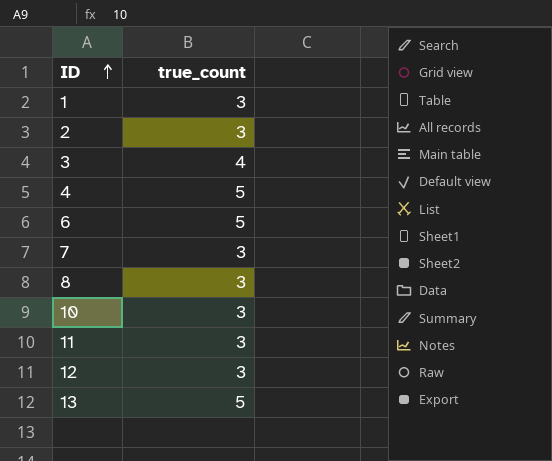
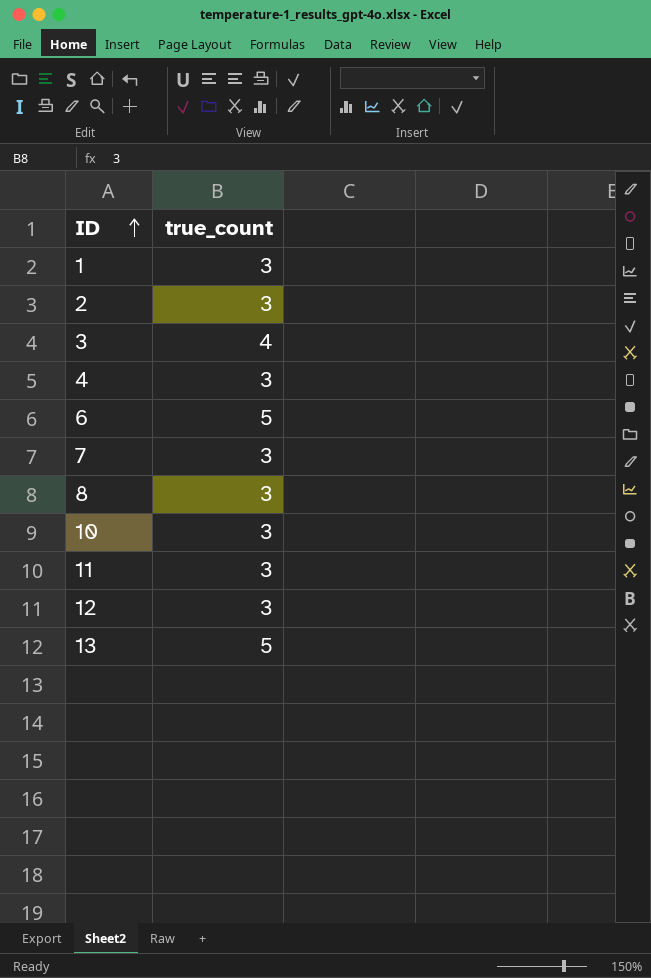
4 | true_count: 5 -> 3

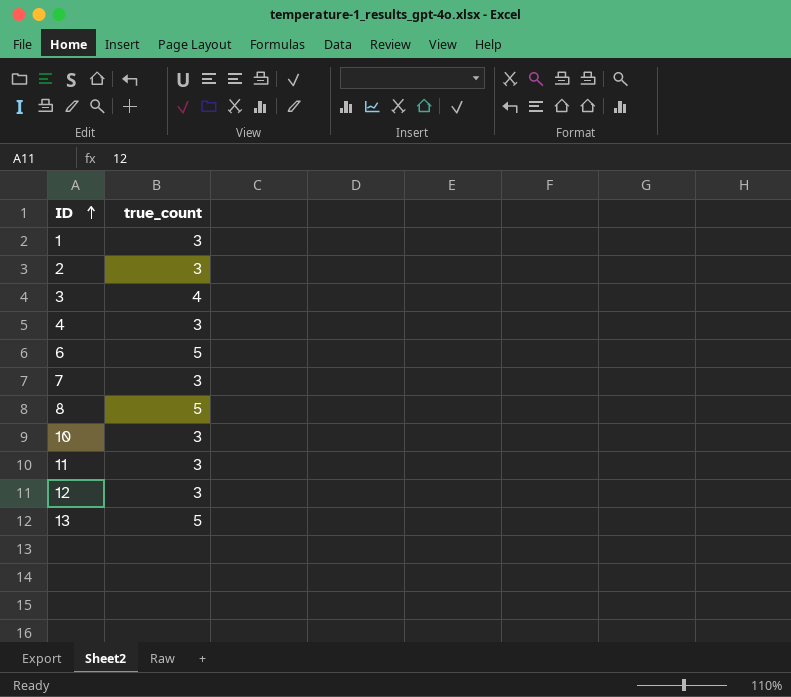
8 | true_count: 3 -> 5

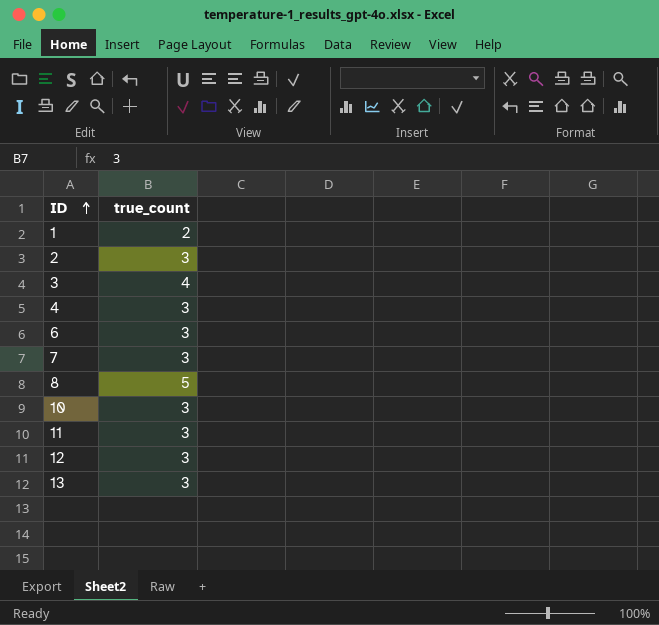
1 | true_count: 3 -> 2
6 | true_count: 5 -> 3
13 | true_count: 5 -> 3

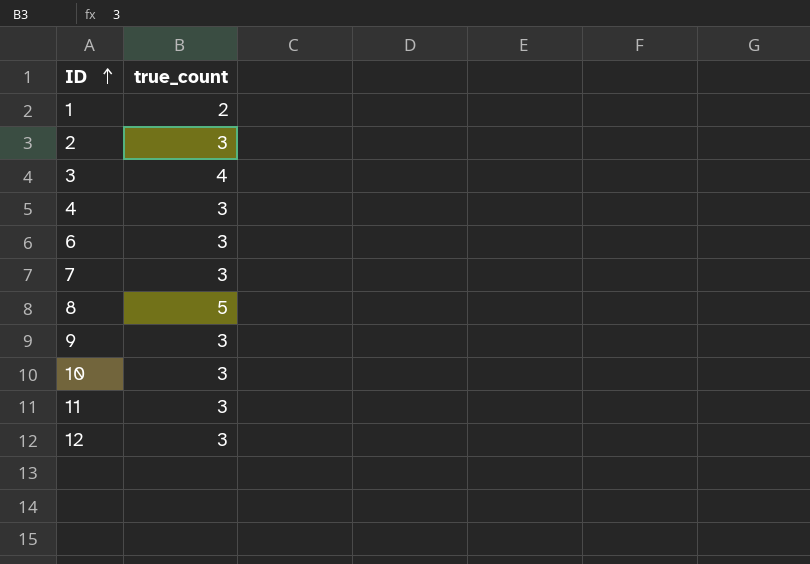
row 13: 3 -> none
row 9: none -> 3

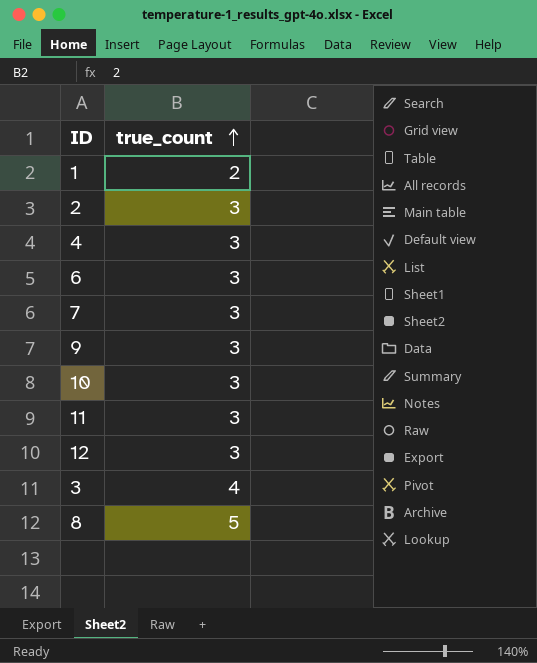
row order: ID ascending -> true_count ascending

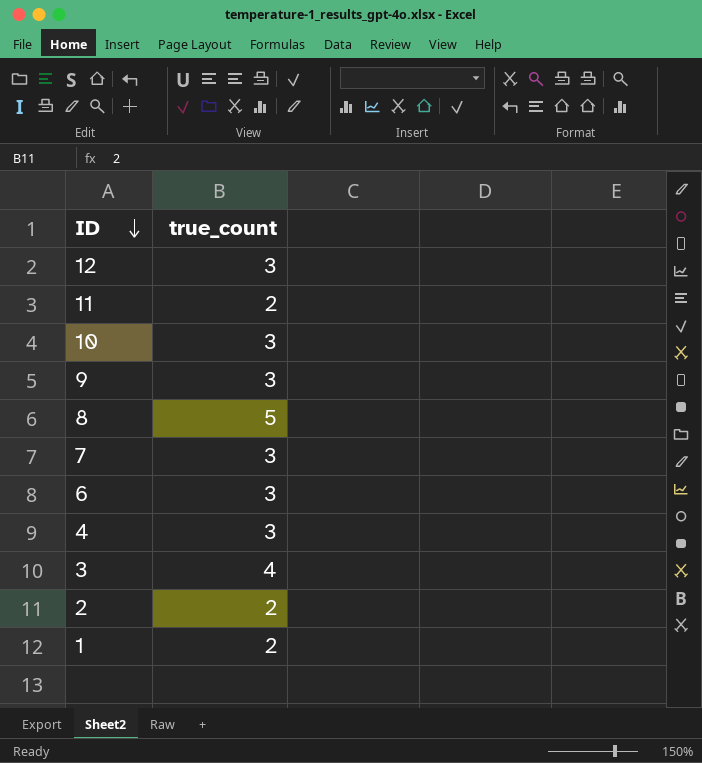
row order: true_count ascending -> ID descending
11 | true_count: 3 -> 2
2 | true_count: 3 -> 2

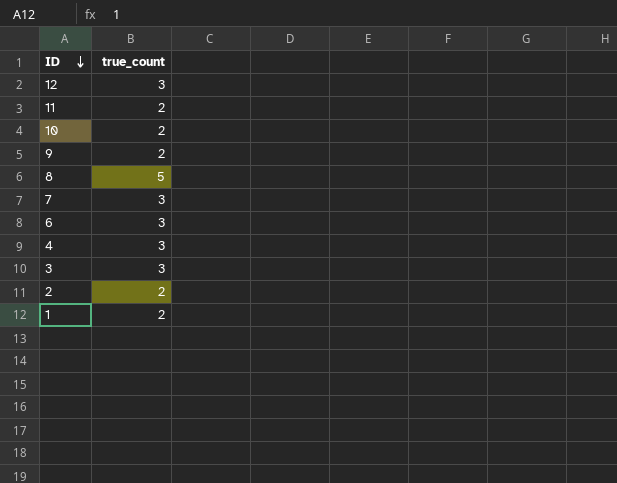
10 | true_count: 3 -> 2
9 | true_count: 3 -> 2
3 | true_count: 4 -> 3

